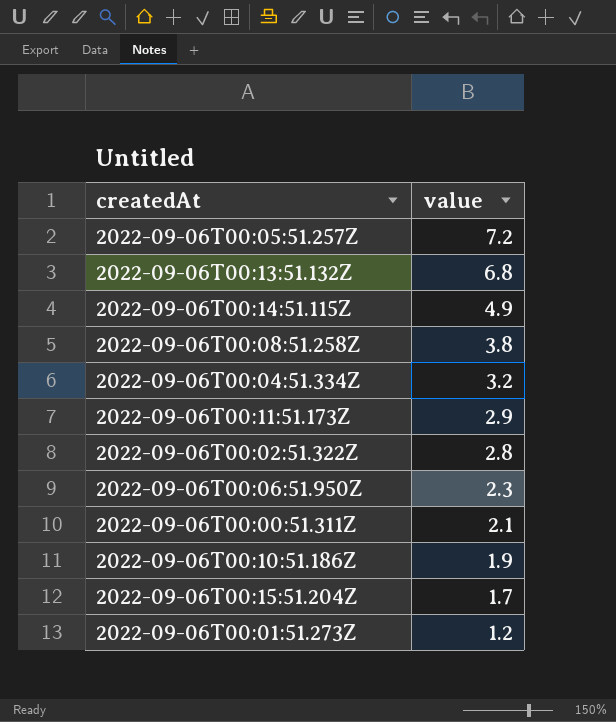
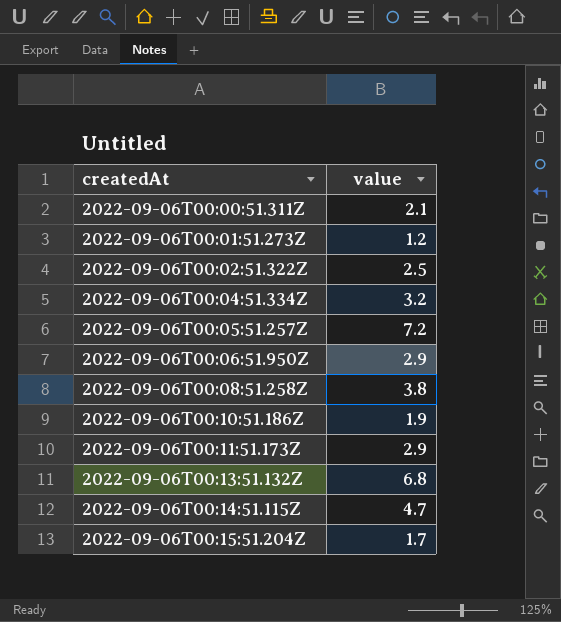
row order: value descending -> createdAt ascending
2022-09-06T00:02:51.322Z | value: 2.8 -> 2.5
2022-09-06T00:06:51.950Z | value: 2.3 -> 2.9
2022-09-06T00:14:51.115Z | value: 4.9 -> 4.7

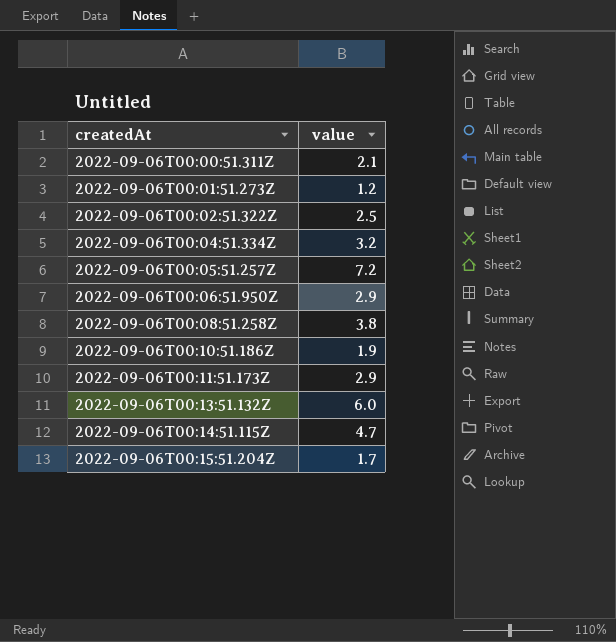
2022-09-06T00:13:51.132Z | value: 6.8 -> 6.0

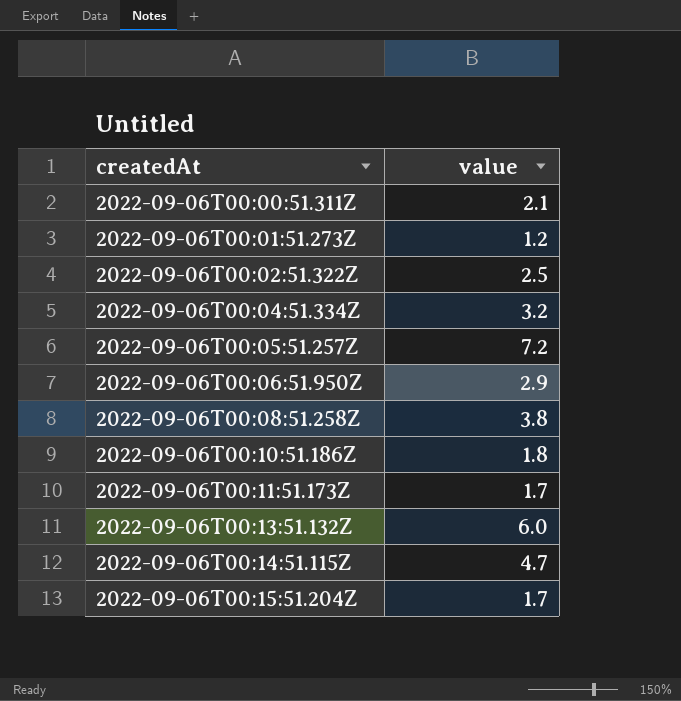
2022-09-06T00:10:51.186Z | value: 1.9 -> 1.8
2022-09-06T00:11:51.173Z | value: 2.9 -> 1.7

